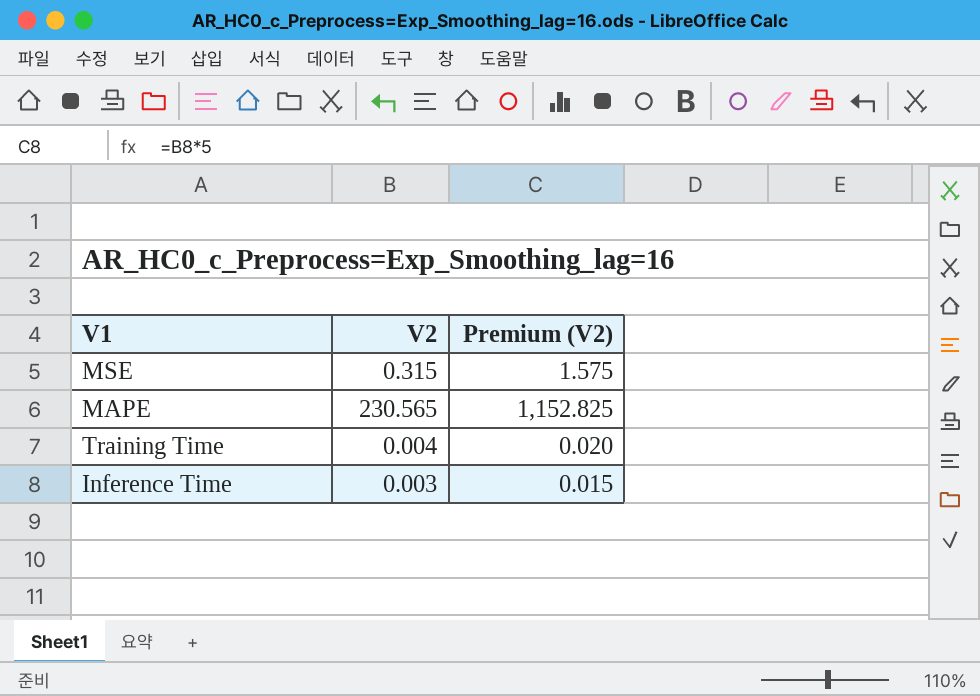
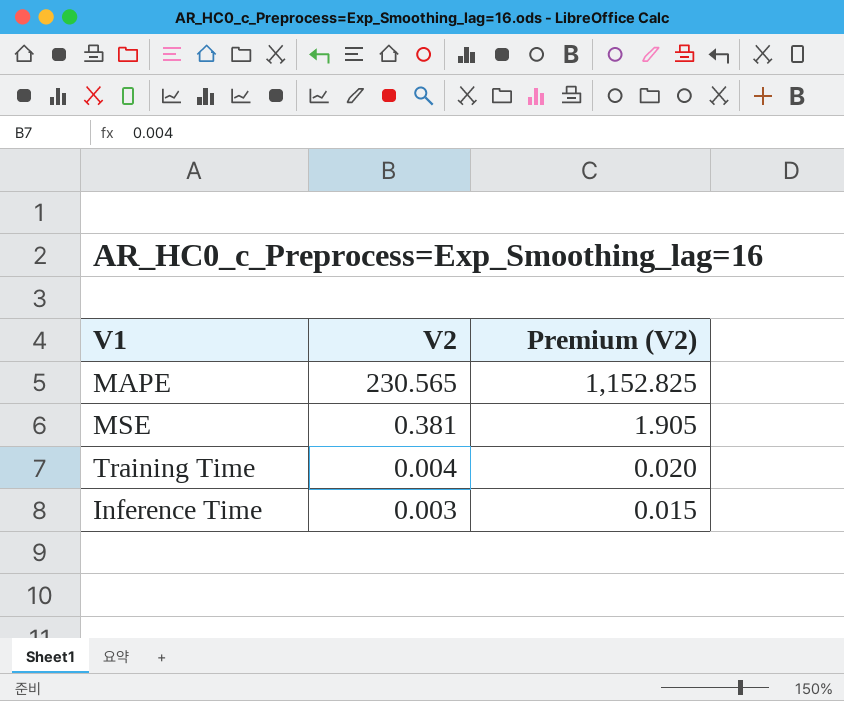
row order: none -> V2 descending
MSE | V2: 0.315 -> 0.381
MSE | Premium (V2): 1.575 -> 1.905

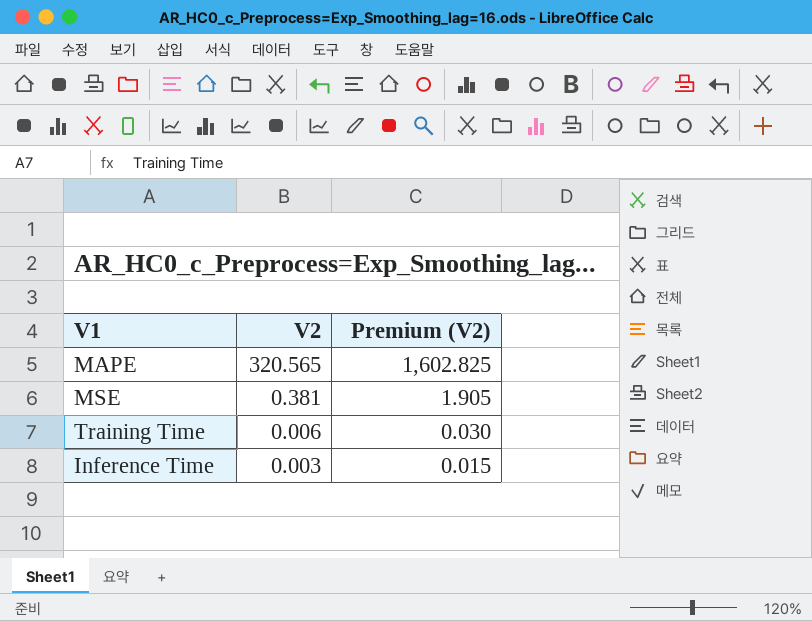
MAPE | V2: 230.565 -> 320.565
MAPE | Premium (V2): 1,152.825 -> 1,602.825
Training Time | V2: 0.004 -> 0.006
Training Time | Premium (V2): 0.020 -> 0.030

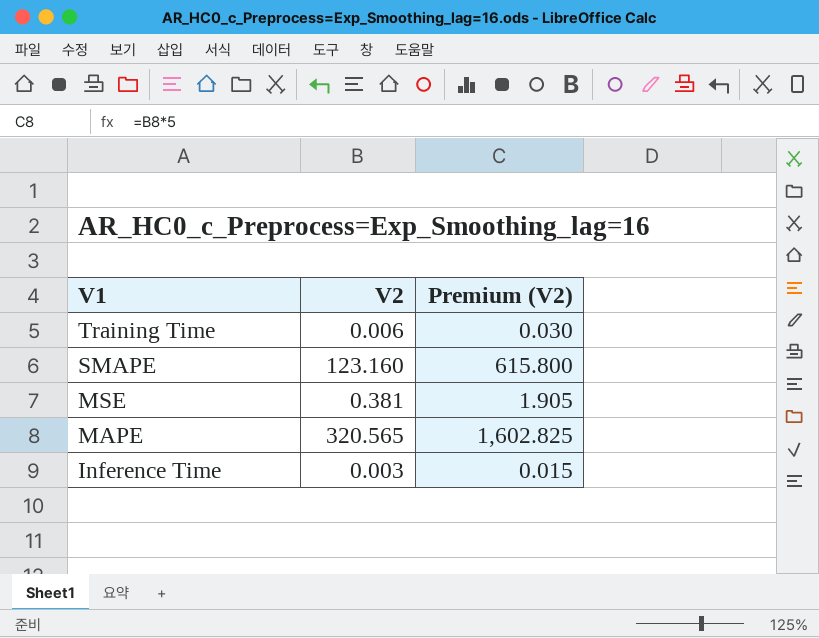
row order: V2 descending -> V1 descending
row SMAPE: none -> 123.160 | 615.800

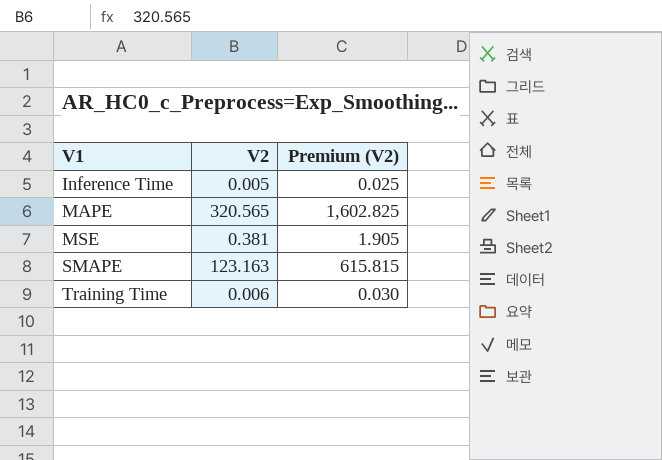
row order: V1 descending -> V1 ascending
Inference Time | V2: 0.003 -> 0.005
Inference Time | Premium (V2): 0.015 -> 0.025
SMAPE | V2: 123.160 -> 123.163
SMAPE | Premium (V2): 615.800 -> 615.815

